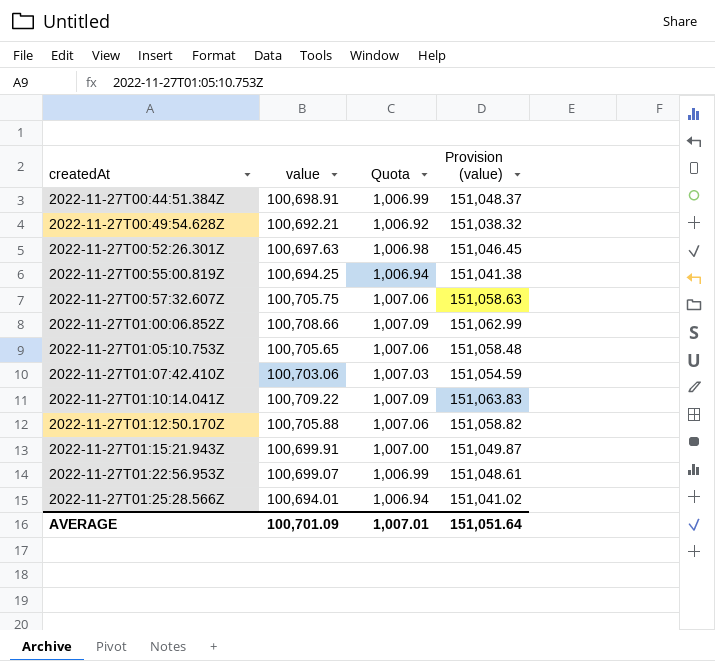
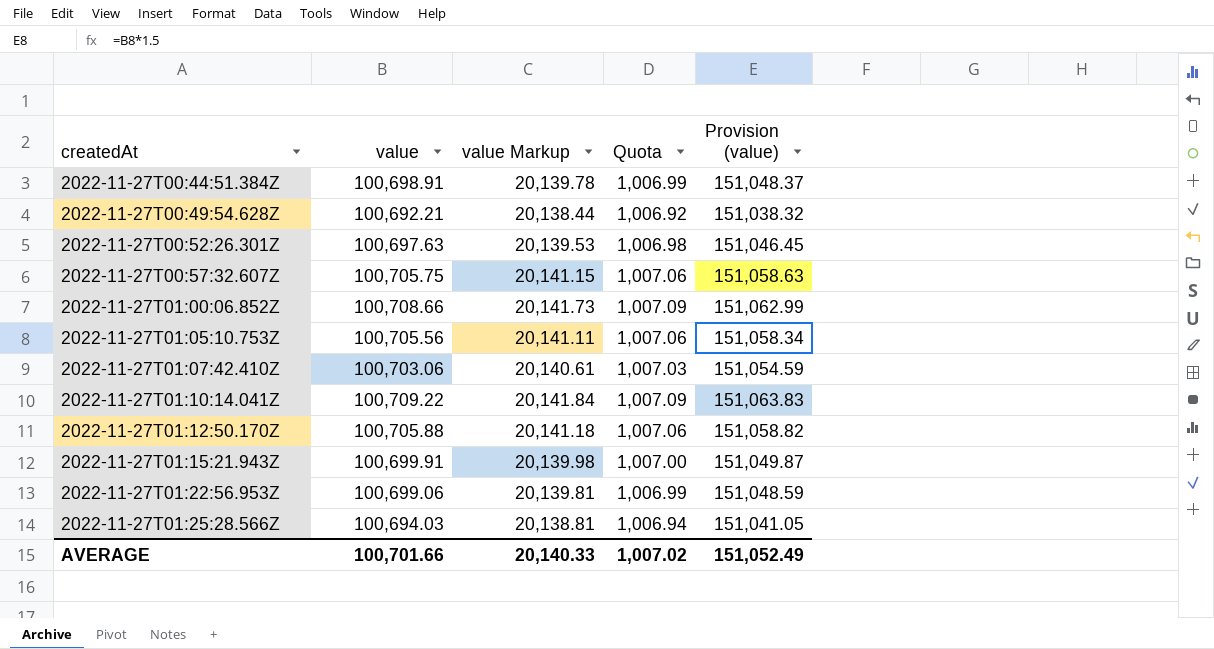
column value Markup | formula: none -> [value] * 0.2
row 2022-11-27T00:55:00.819Z: 100,694.25 | 1,006.94 | 151,041.38 -> none
2022-11-27T01:05:10.753Z | value: 100,705.65 -> 100,705.56
2022-11-27T01:05:10.753Z | Provision (value): 151,058.48 -> 151,058.34
2022-11-27T01:22:56.953Z | value: 100,699.07 -> 100,699.06
2022-11-27T01:22:56.953Z | Provision (value): 151,048.61 -> 151,048.59
2022-11-27T01:25:28.566Z | value: 100,694.01 -> 100,694.03
2022-11-27T01:25:28.566Z | Provision (value): 151,041.02 -> 151,041.05
AVERAGE | value: 100,701.09 -> 100,701.66
AVERAGE | Quota: 1,007.01 -> 1,007.02
AVERAGE | Provision (value): 151,051.64 -> 151,052.49

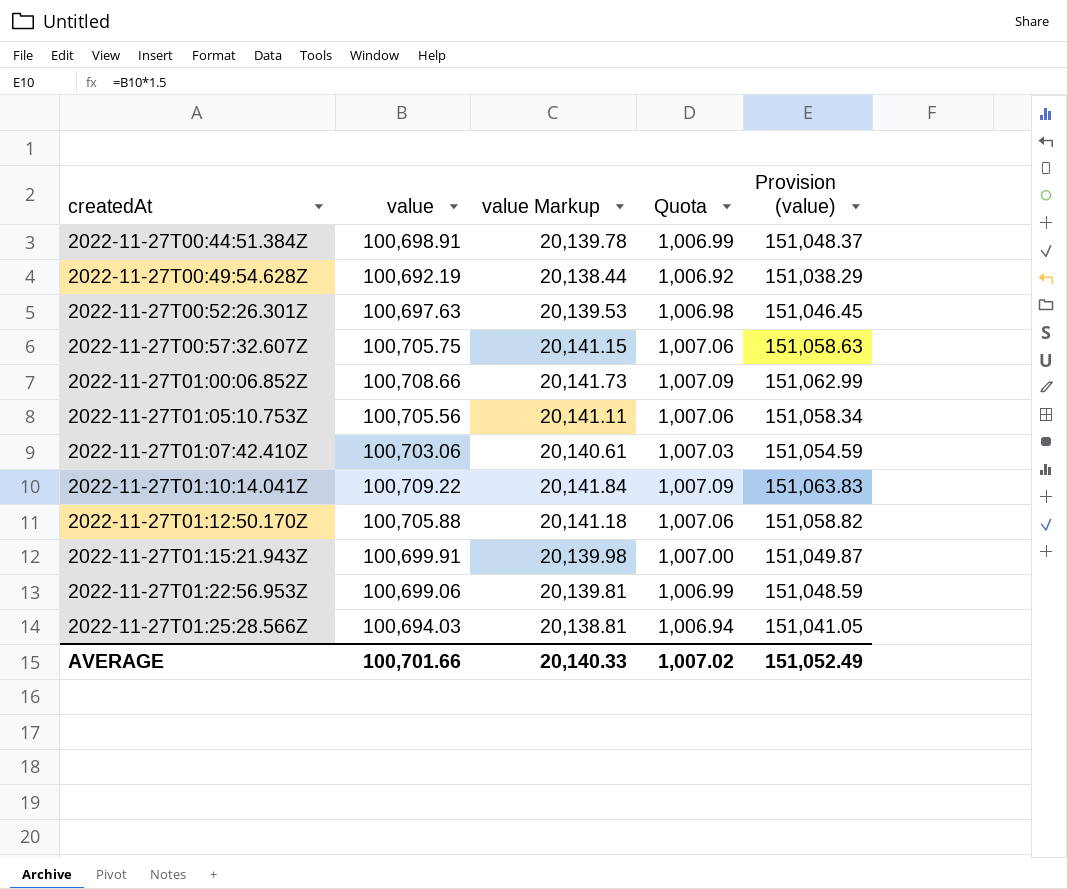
2022-11-27T00:49:54.628Z | value: 100,692.21 -> 100,692.19
2022-11-27T00:49:54.628Z | Provision (value): 151,038.32 -> 151,038.29

